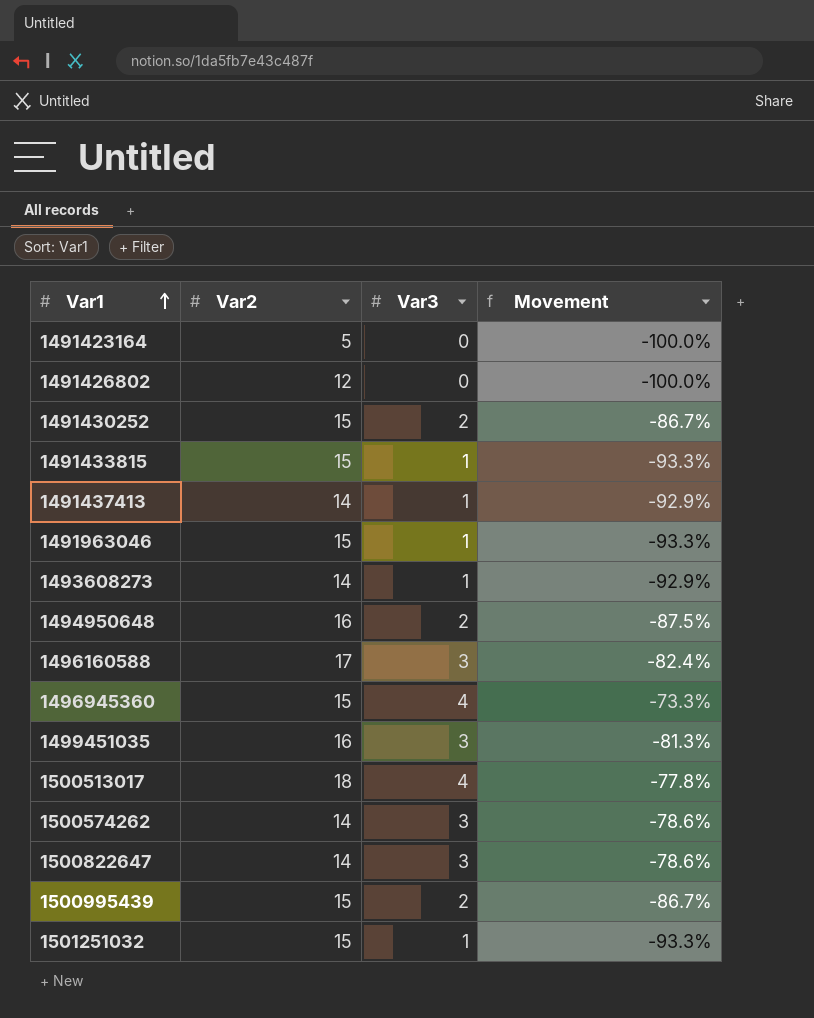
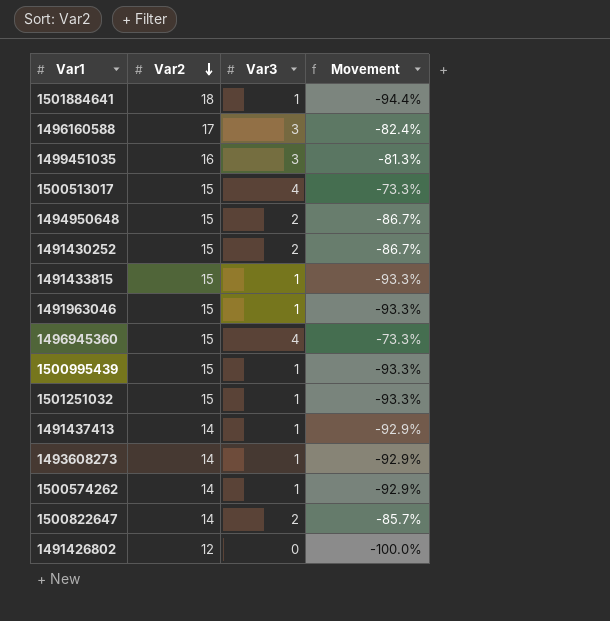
row order: Var1 ascending -> Var2 descending
row 1491423164: 5 | 0 | -100.0% -> none
row 1501884641: none -> 18 | 1 | -94.4%
1500513017 | Var2: 18 -> 15
1500513017 | Movement: -77.8% -> -73.3%
1494950648 | Var2: 16 -> 15
1494950648 | Movement: -87.5% -> -86.7%
1500995439 | Var3: 2 -> 1
1500995439 | Movement: -86.7% -> -93.3%
1500574262 | Var3: 3 -> 1
1500574262 | Movement: -78.6% -> -92.9%
1500822647 | Var3: 3 -> 2
1500822647 | Movement: -78.6% -> -85.7%

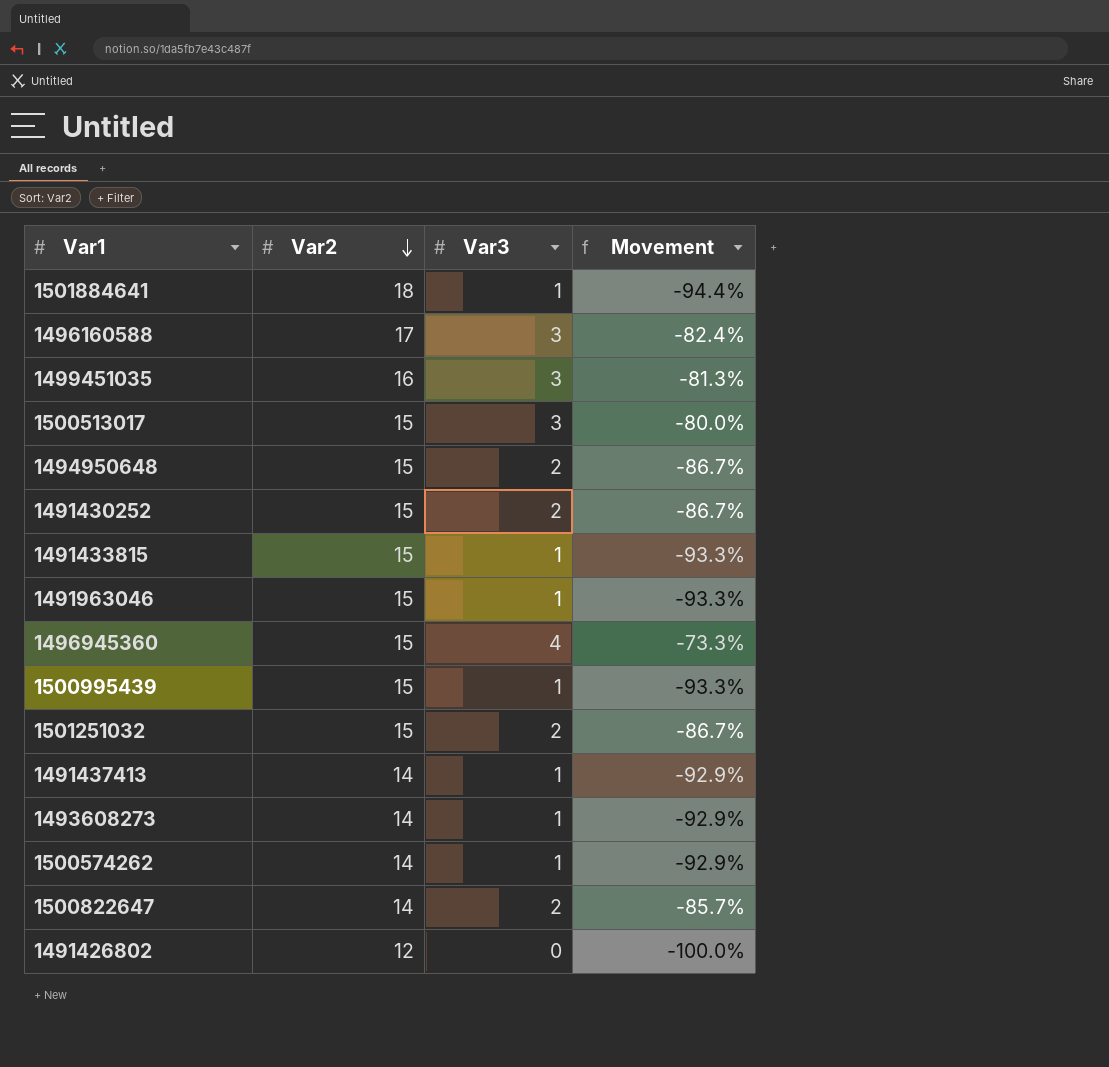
1500513017 | Var3: 4 -> 3
1500513017 | Movement: -73.3% -> -80.0%
1501251032 | Var3: 1 -> 2
1501251032 | Movement: -93.3% -> -86.7%

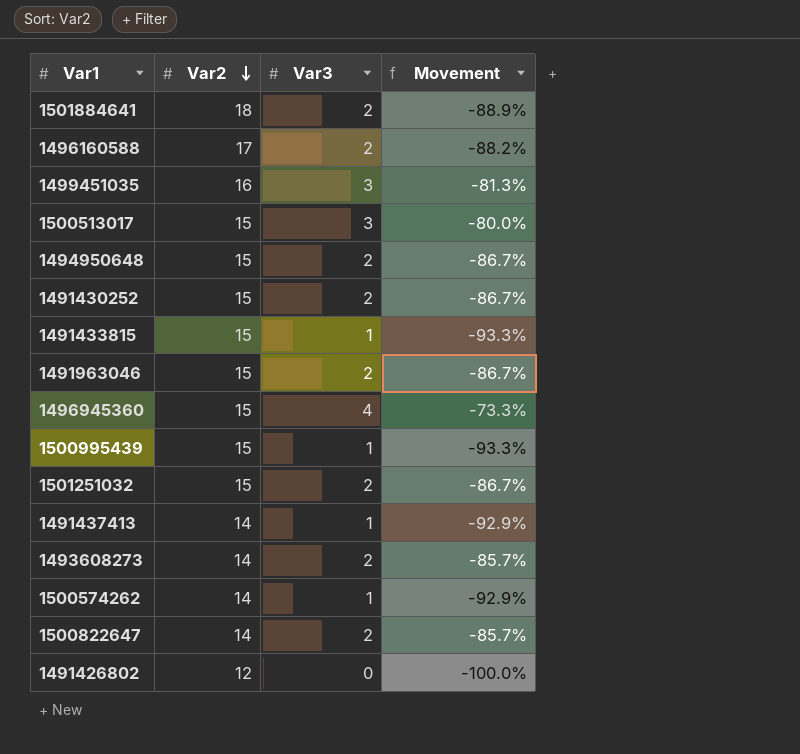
1501884641 | Var3: 1 -> 2
1501884641 | Movement: -94.4% -> -88.9%
1496160588 | Var3: 3 -> 2
1496160588 | Movement: -82.4% -> -88.2%
1491963046 | Var3: 1 -> 2
1491963046 | Movement: -93.3% -> -86.7%
1493608273 | Var3: 1 -> 2
1493608273 | Movement: -92.9% -> -85.7%

